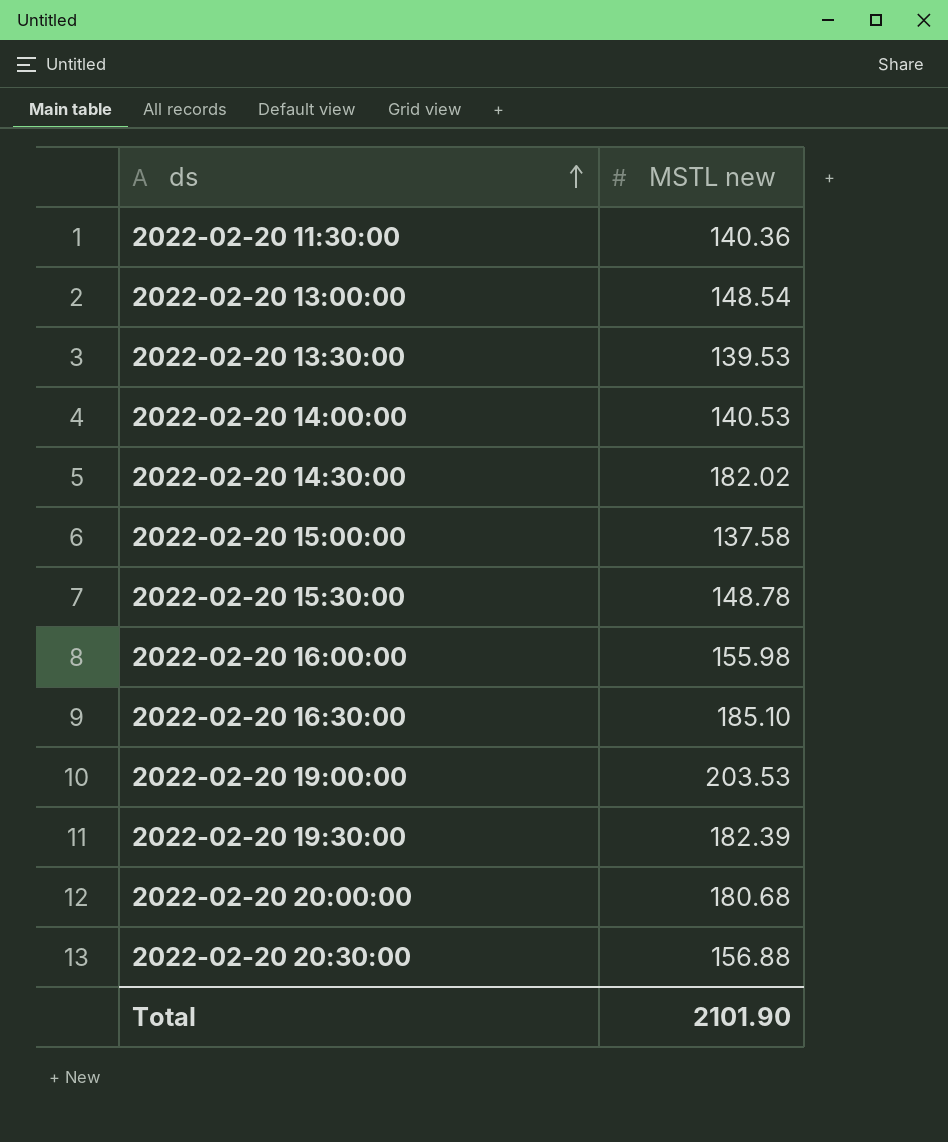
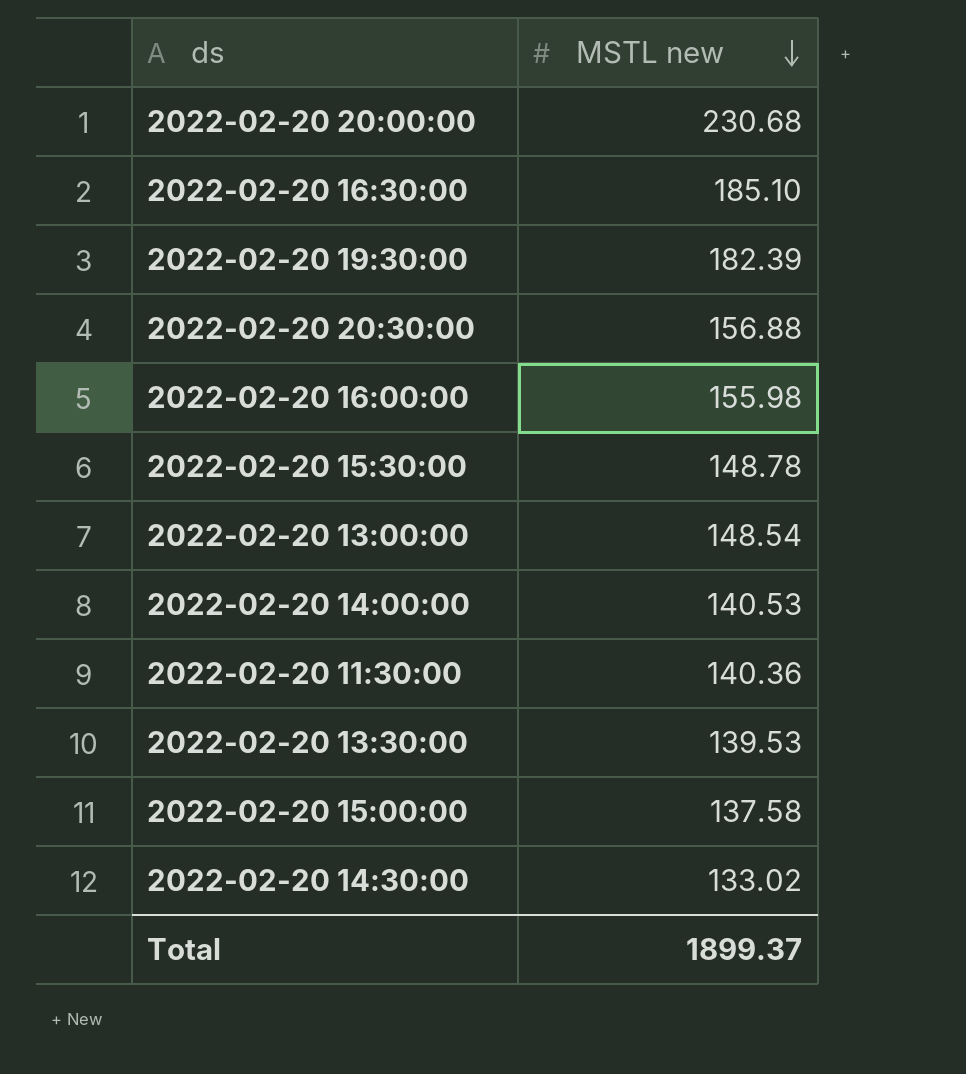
row order: ds ascending -> MSTL new descending
row 2022-02-20 19:00:00: 203.53 -> none
2022-02-20 20:00:00 | MSTL new: 180.68 -> 230.68
2022-02-20 14:30:00 | MSTL new: 182.02 -> 133.02
Total | MSTL new: 2101.90 -> 1899.37

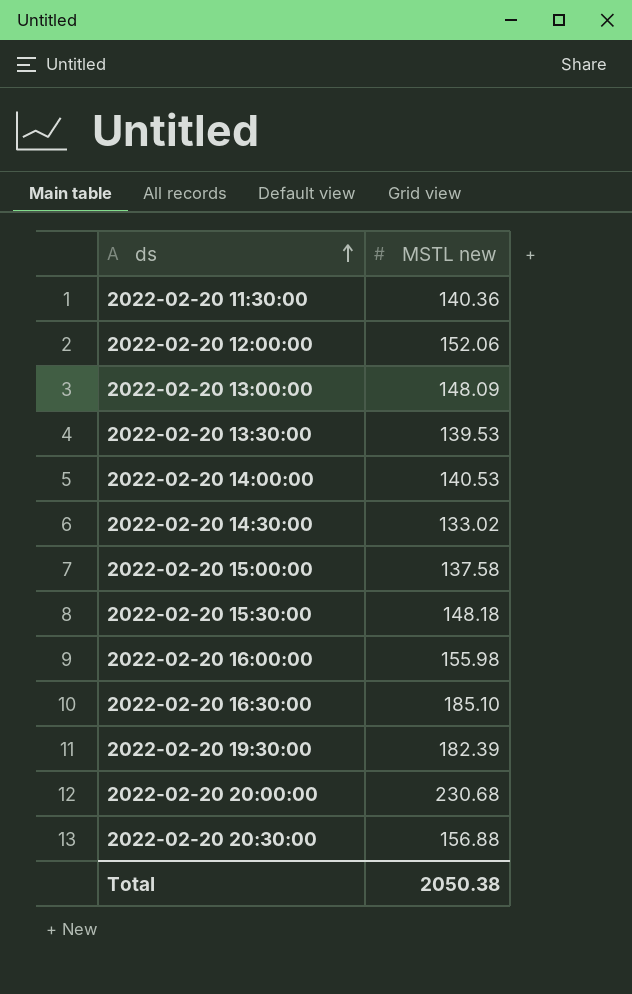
row order: MSTL new descending -> ds ascending
row 2022-02-20 12:00:00: none -> 152.06
2022-02-20 13:00:00 | MSTL new: 148.54 -> 148.09
2022-02-20 15:30:00 | MSTL new: 148.78 -> 148.18
Total | MSTL new: 1899.37 -> 2050.38

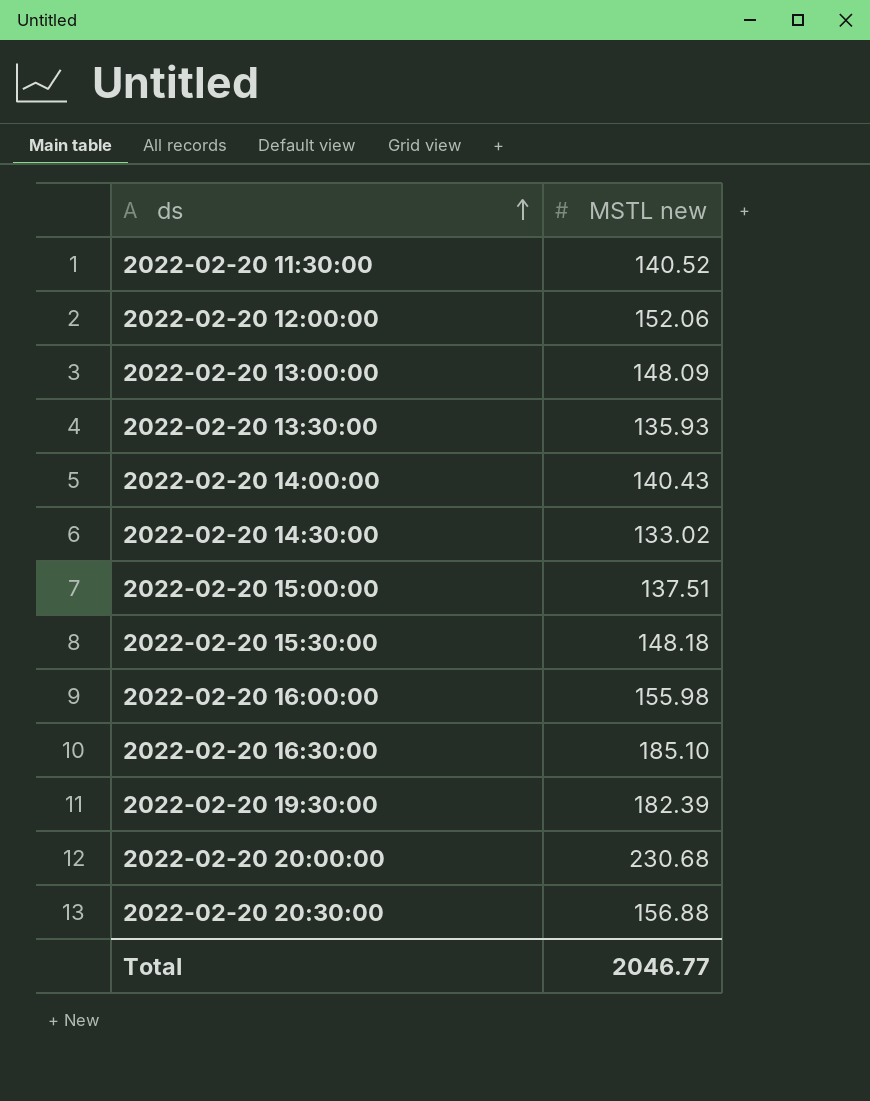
2022-02-20 11:30:00 | MSTL new: 140.36 -> 140.52
2022-02-20 13:30:00 | MSTL new: 139.53 -> 135.93
2022-02-20 14:00:00 | MSTL new: 140.53 -> 140.43
2022-02-20 15:00:00 | MSTL new: 137.58 -> 137.51
Total | MSTL new: 2050.38 -> 2046.77

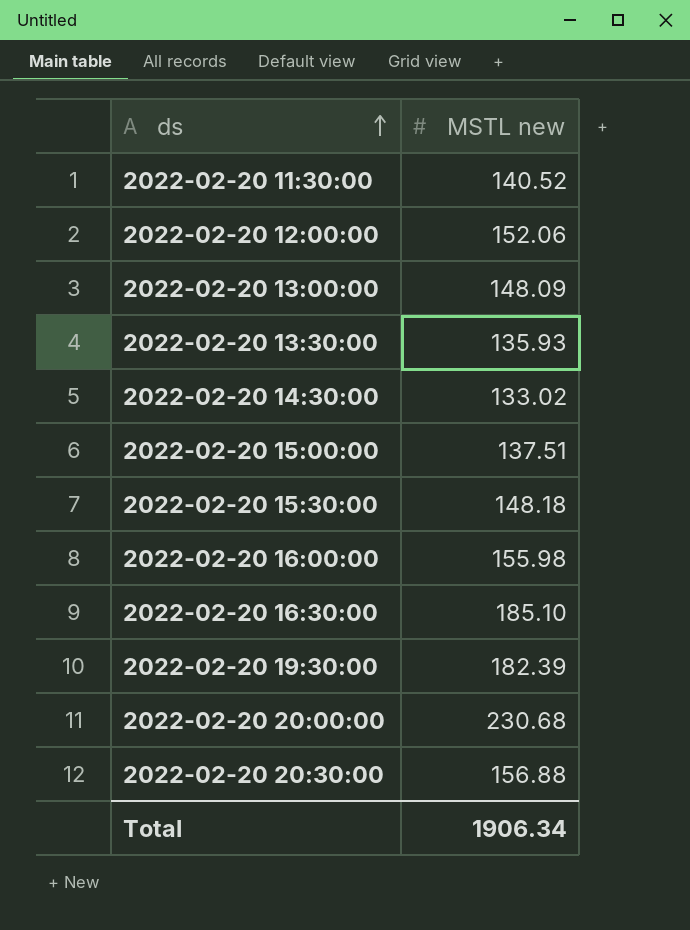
row 2022-02-20 14:00:00: 140.43 -> none
Total | MSTL new: 2046.77 -> 1906.34

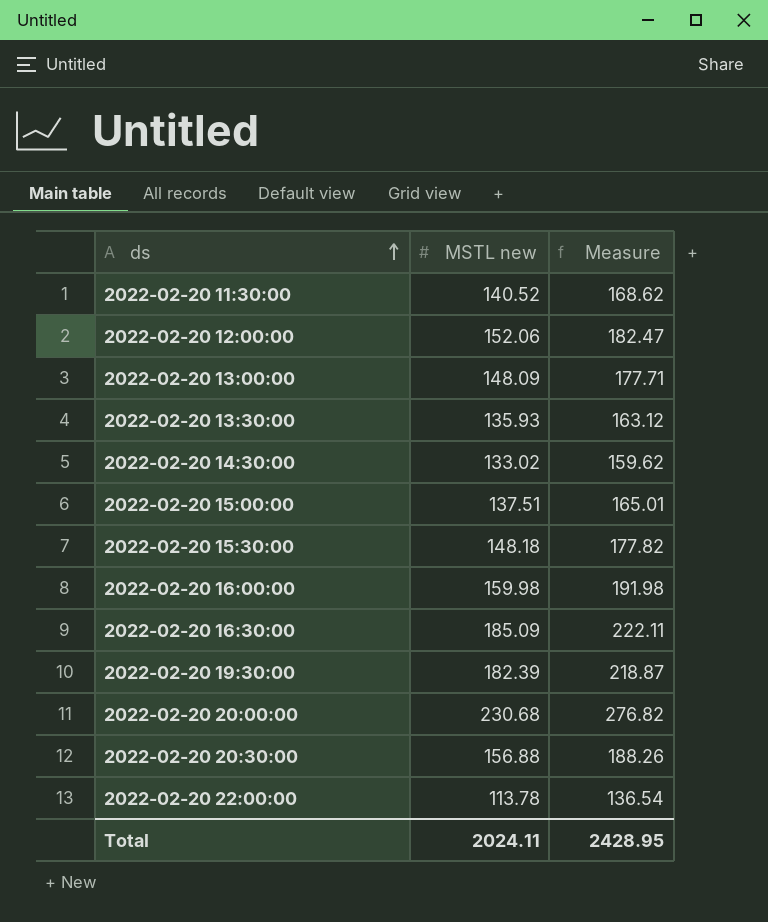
column Measure | formula: none -> [MSTL new] * 1.2
2022-02-20 16:00:00 | MSTL new: 155.98 -> 159.98
2022-02-20 16:30:00 | MSTL new: 185.10 -> 185.09
row 2022-02-20 22:00:00: none -> 113.78 | 136.54
Total | MSTL new: 1906.34 -> 2024.11

